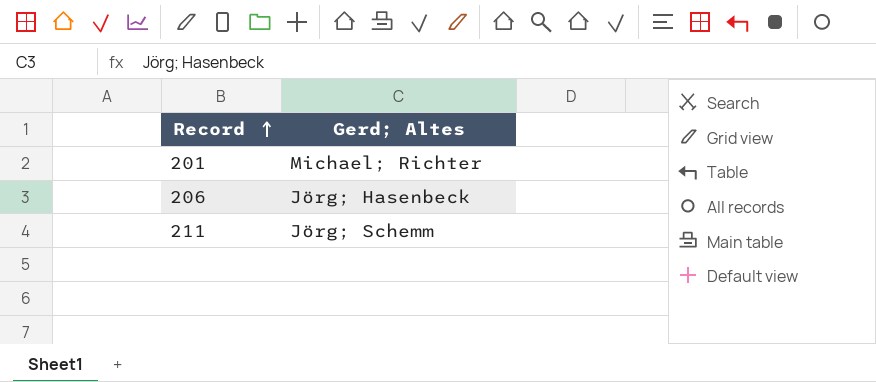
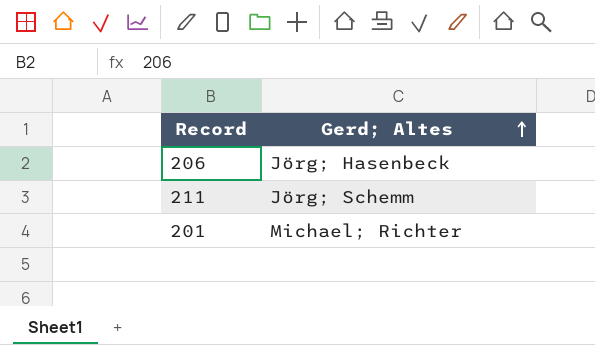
row order: Record ascending -> Gerd; Altes ascending

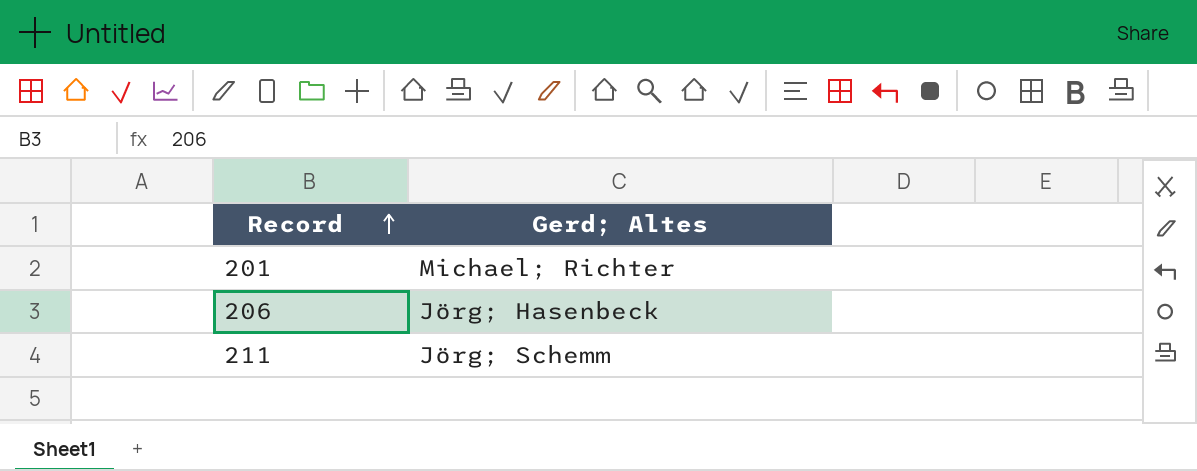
row order: Gerd; Altes ascending -> Record ascending

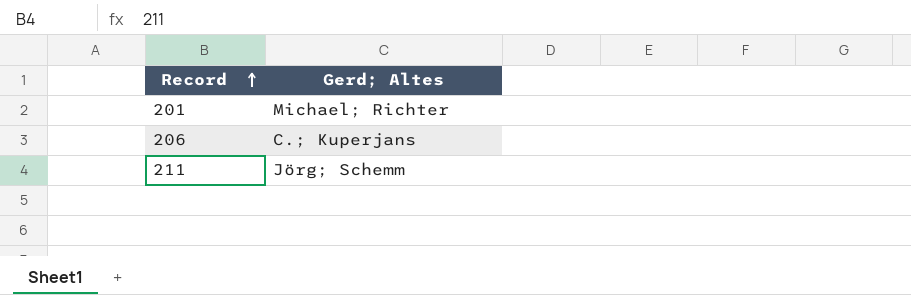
206 | Gerd; Altes: Jörg; Hasenbeck -> C.; Kuperjans

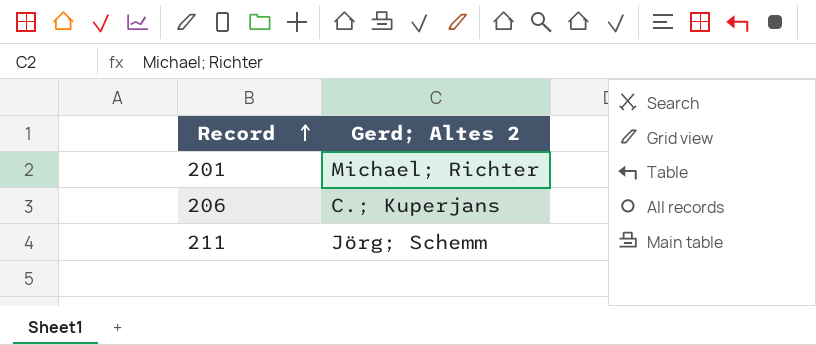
column name: Gerd; Altes -> Gerd; Altes 2

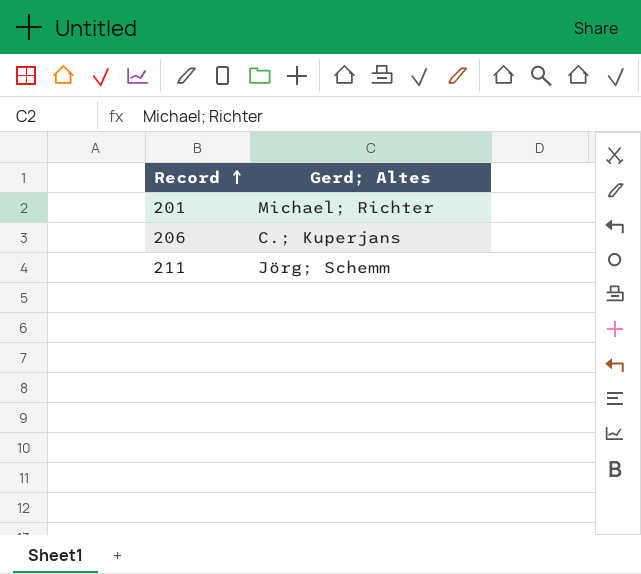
column name: Gerd; Altes 2 -> Gerd; Altes

